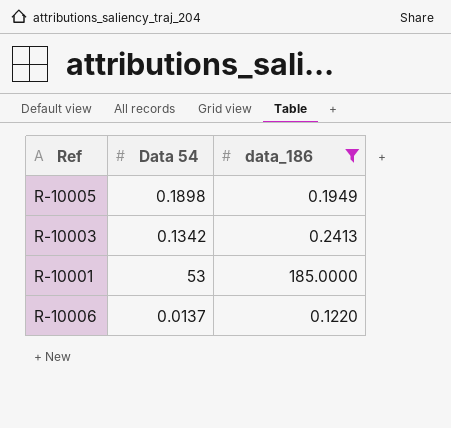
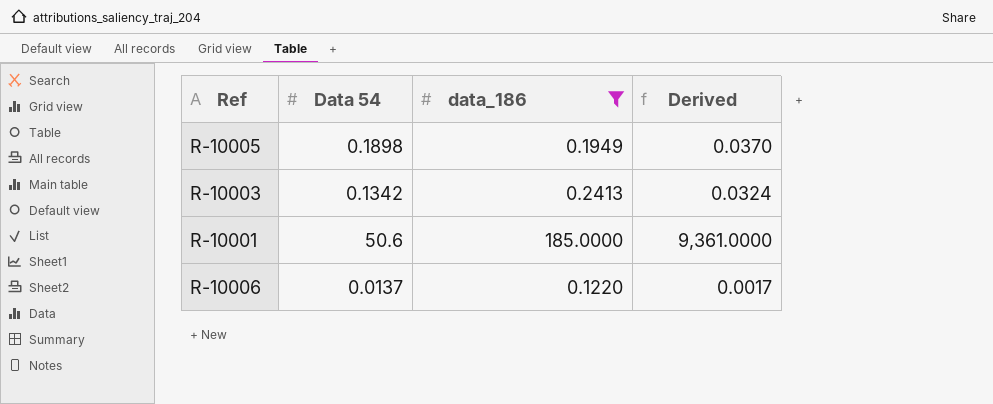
column Derived | formula: none -> [Data 54] * [data_186]
R-10001 | Data 54: 53 -> 50.6

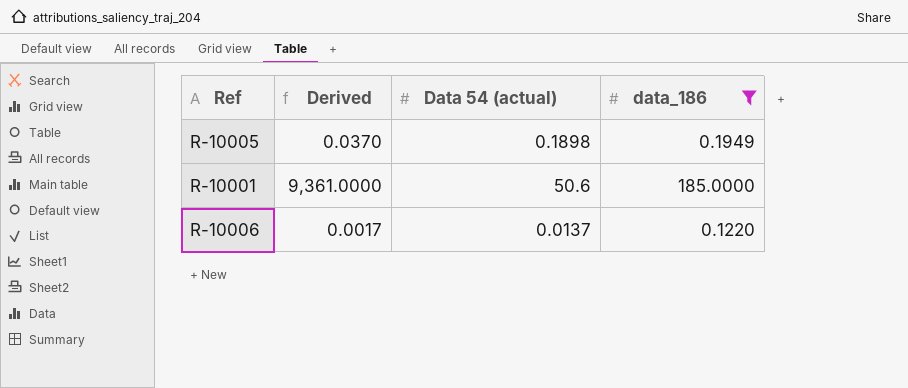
column Derived | position: 4 -> 2
column name: Data 54 -> Data 54 (actual)
row R-10003: 0.1342 | 0.2413 | 0.0324 -> none

